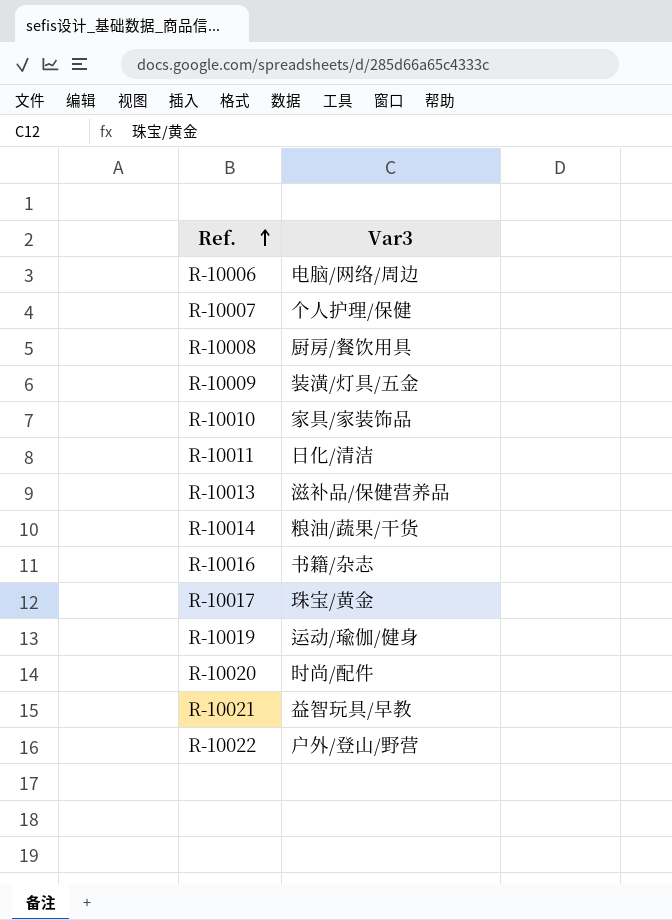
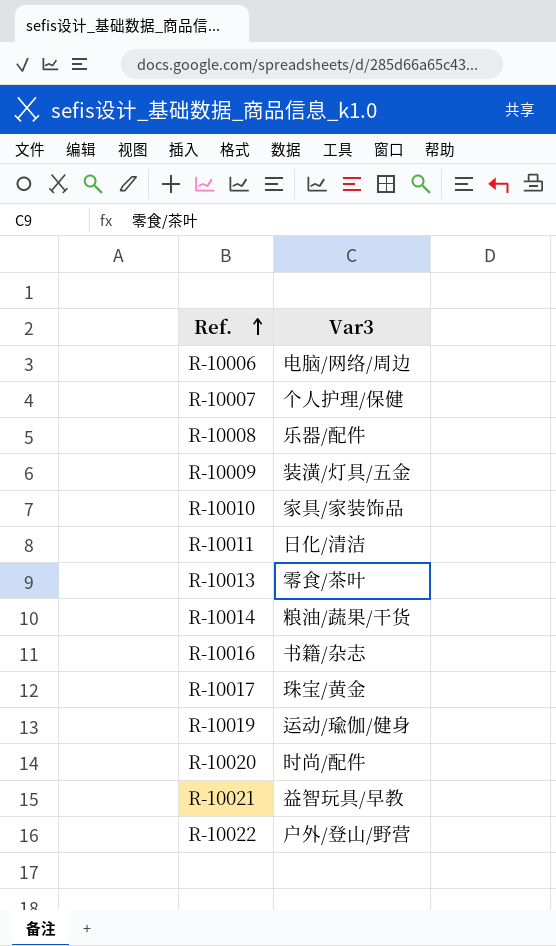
R-10008 | Var3: 厨房/餐饮用具 -> 乐器/配件
R-10013 | Var3: 滋补品/保健营养品 -> 零食/茶叶

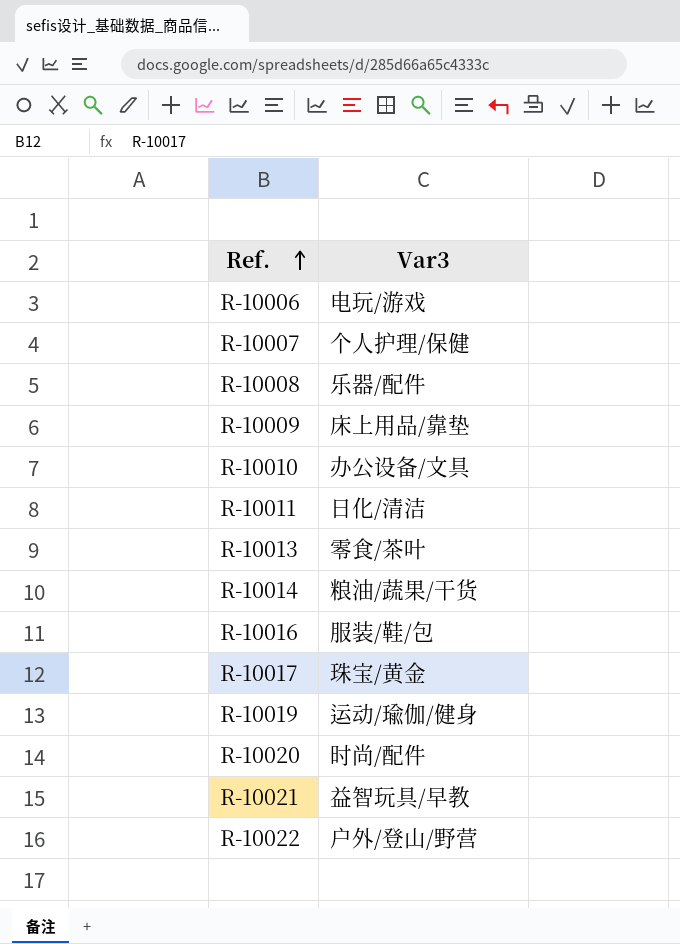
R-10006 | Var3: 电脑/网络/周边 -> 电玩/游戏
R-10009 | Var3: 装潢/灯具/五金 -> 床上用品/靠垫
R-10010 | Var3: 家具/家装饰品 -> 办公设备/文具
R-10016 | Var3: 书籍/杂志 -> 服装/鞋/包

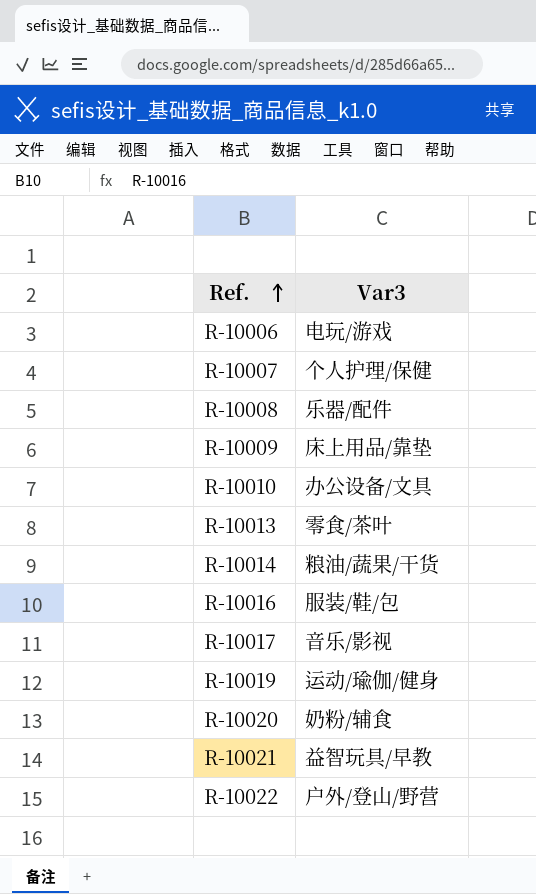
row R-10011: 日化/清洁 -> none
R-10017 | Var3: 珠宝/黄金 -> 音乐/影视
R-10020 | Var3: 时尚/配件 -> 奶粉/辅食

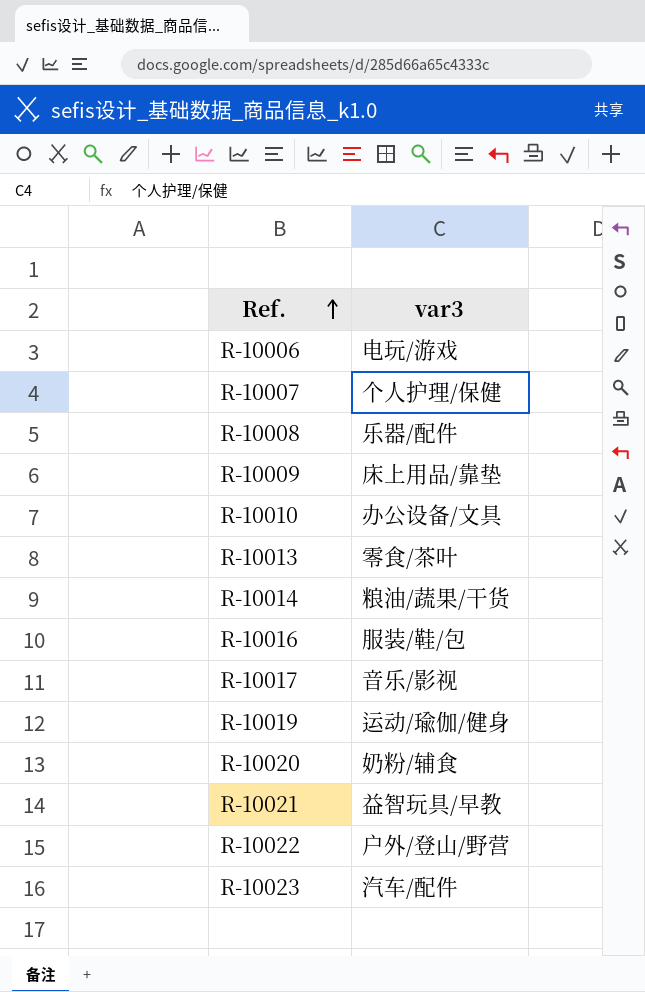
column name: Var3 -> var3
row R-10023: none -> 汽车/配件

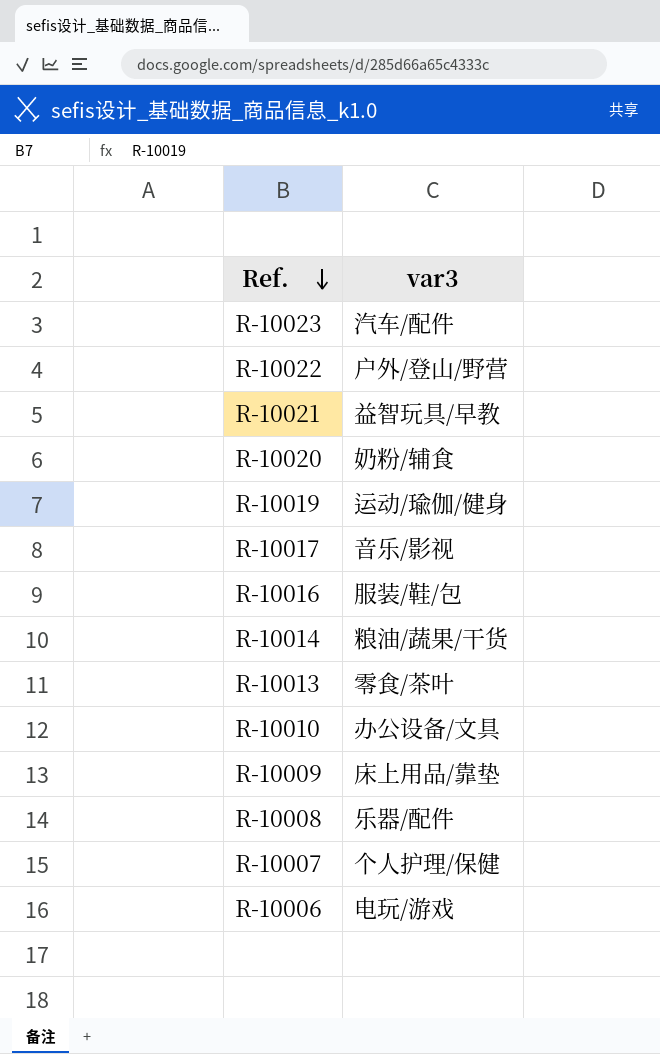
row order: Ref. ascending -> Ref. descending

